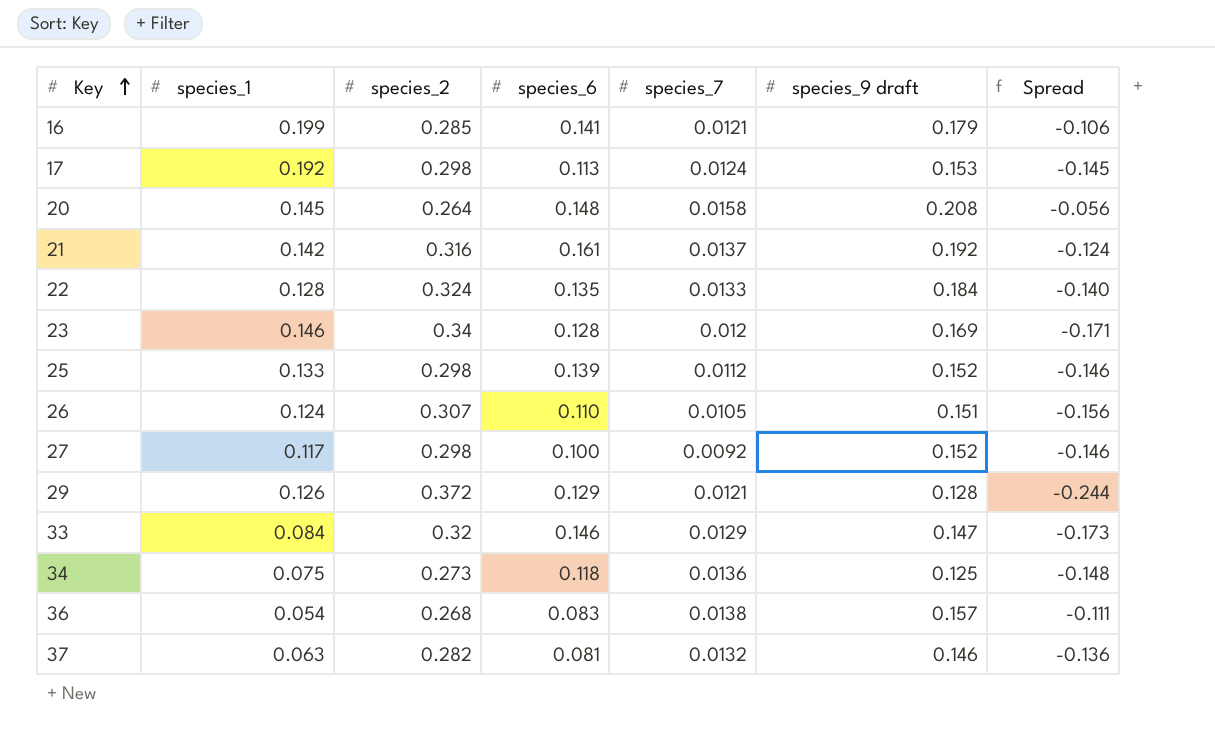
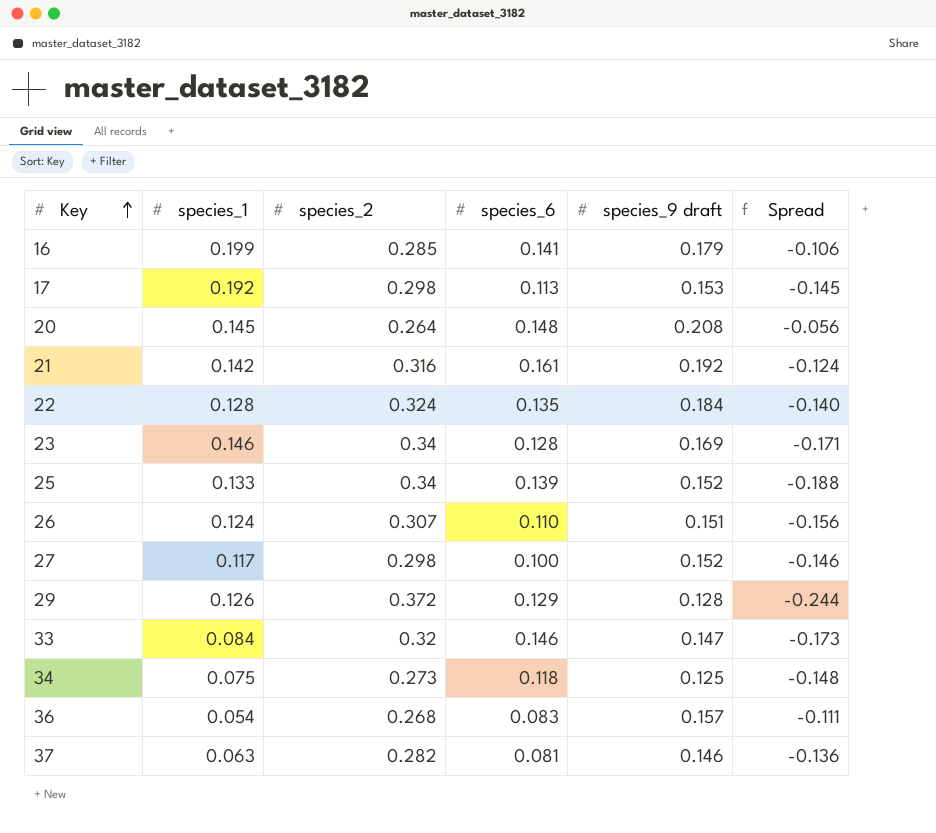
column species_7 | position: 5 -> none
25 | species_2: 0.298 -> 0.34
25 | Spread: -0.146 -> -0.188

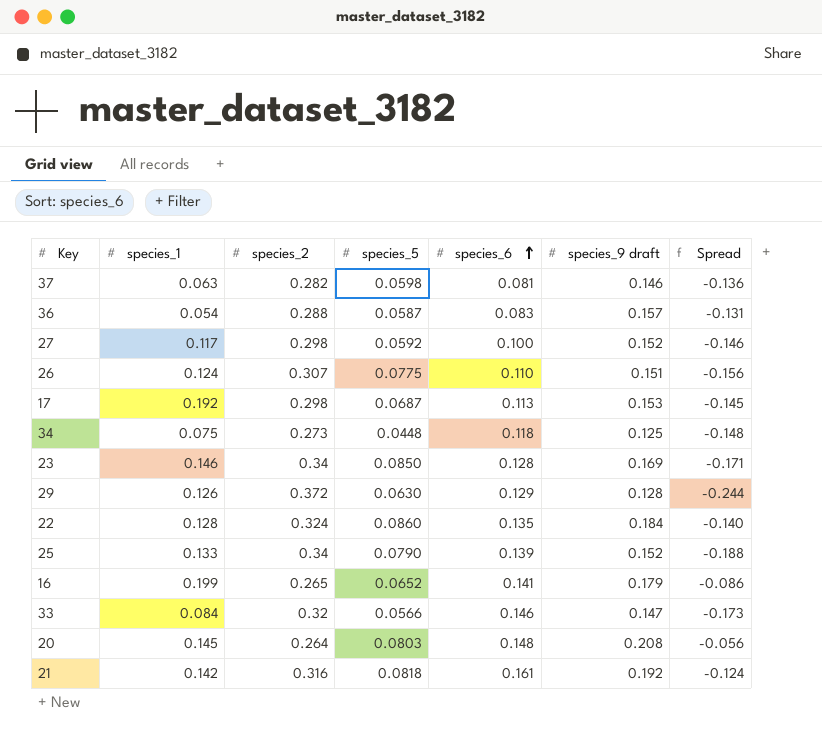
row order: Key ascending -> species_6 ascending
column species_5 | position: none -> 4
36 | species_2: 0.268 -> 0.288
36 | Spread: -0.111 -> -0.131
16 | species_2: 0.285 -> 0.265
16 | Spread: -0.106 -> -0.086

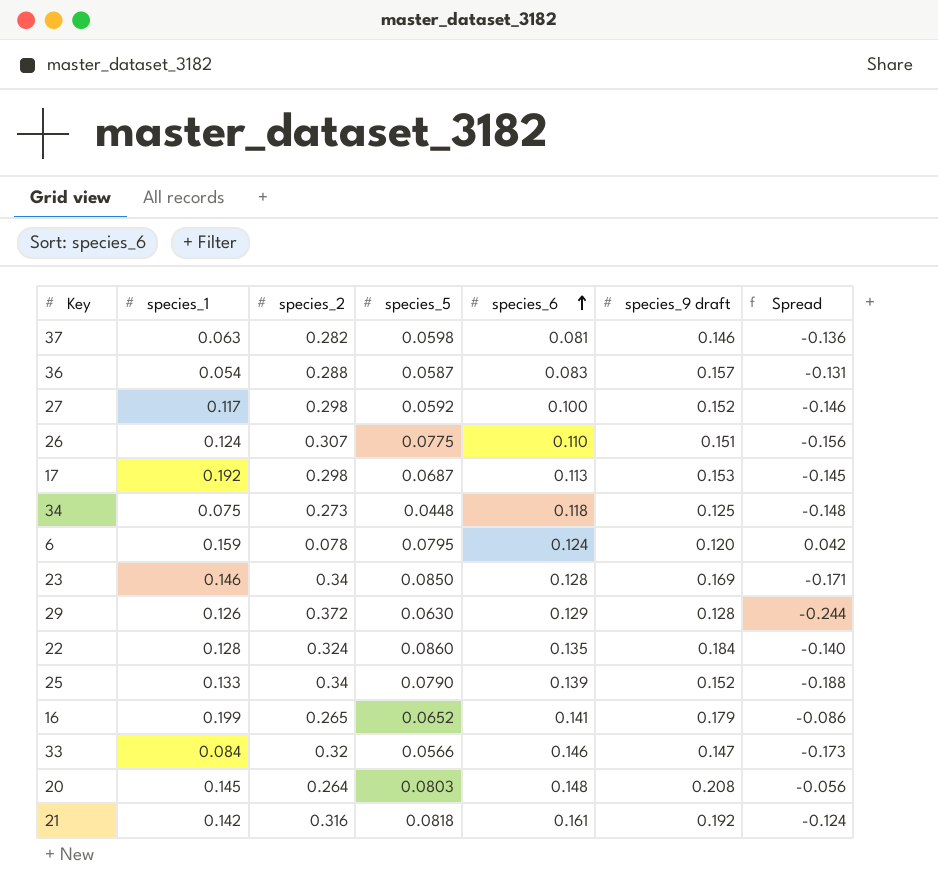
row 6: none -> 0.159 | 0.078 | 0.0795 | 0.124 | 0.120 | 0.042

